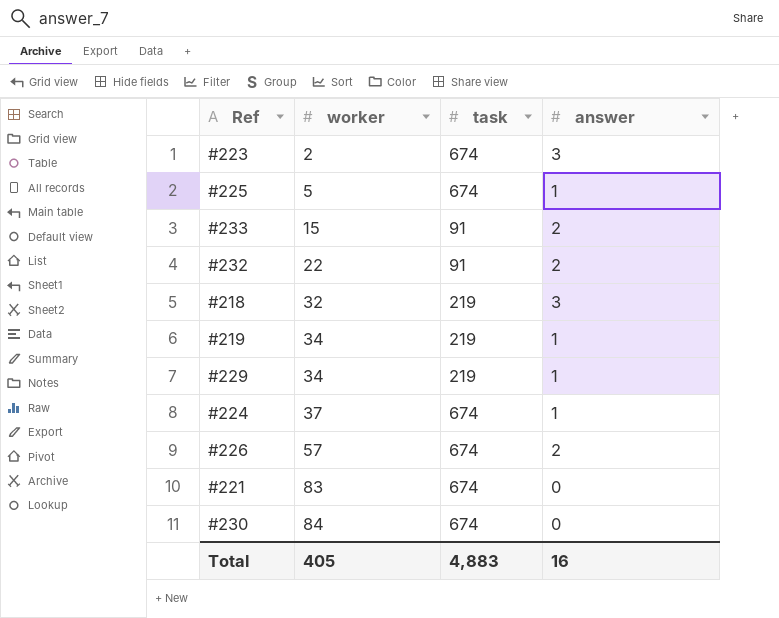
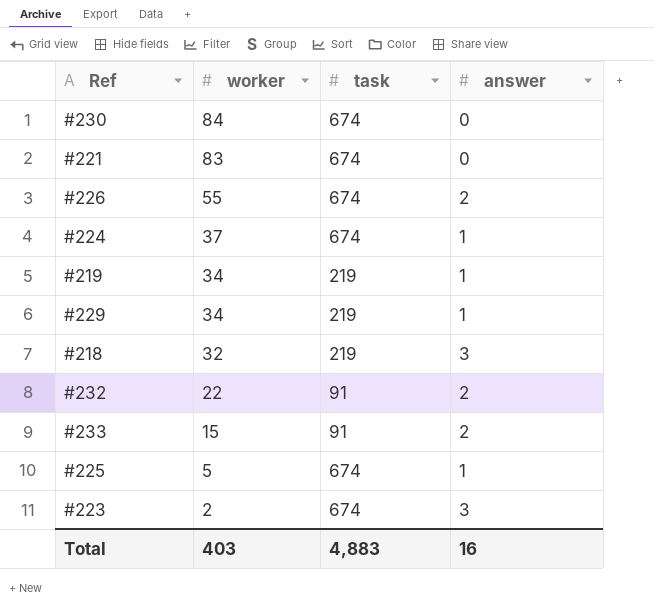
row order: worker ascending -> worker descending
#226 | worker: 57 -> 55
Total | worker: 405 -> 403

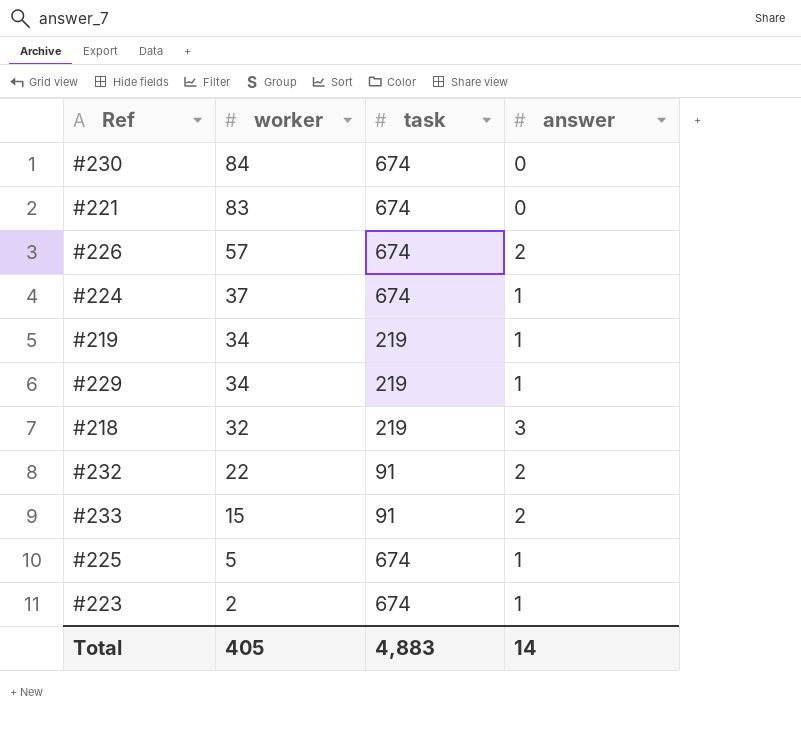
#226 | worker: 55 -> 57
#223 | answer: 3 -> 1
Total | worker: 403 -> 405
Total | answer: 16 -> 14

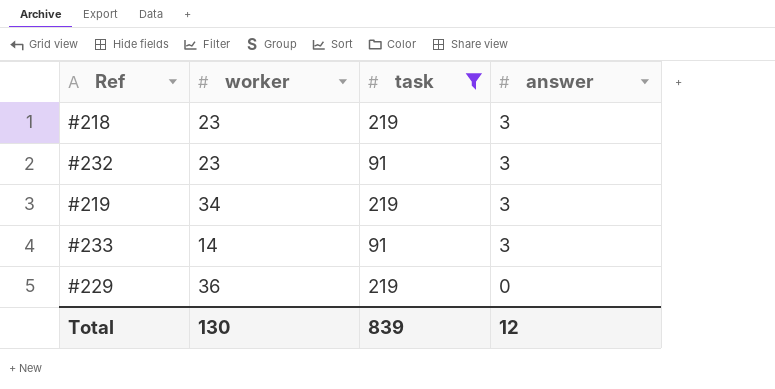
filter: none -> task != 674
row order: worker descending -> answer descending
#218 | worker: 32 -> 23
#232 | worker: 22 -> 23
#232 | answer: 2 -> 3
#219 | answer: 1 -> 3
#233 | worker: 15 -> 14
#233 | answer: 2 -> 3
#229 | worker: 34 -> 36
#229 | answer: 1 -> 0
Total | worker: 405 -> 130
Total | task: 4,883 -> 839
Total | answer: 14 -> 12

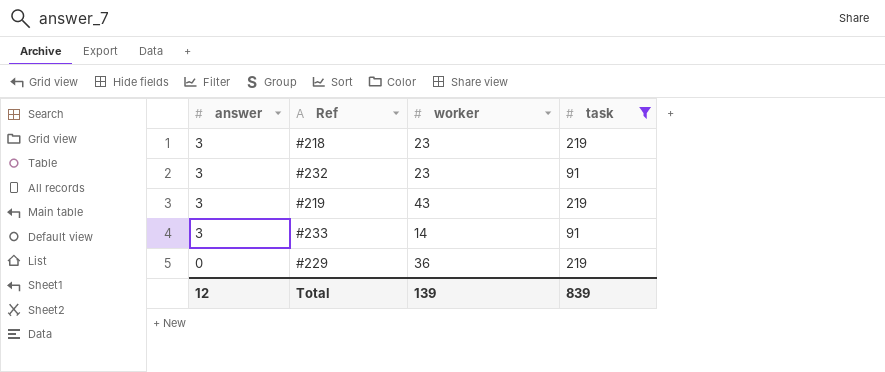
column answer | position: 4 -> 1
#219 | worker: 34 -> 43
Total | worker: 130 -> 139

